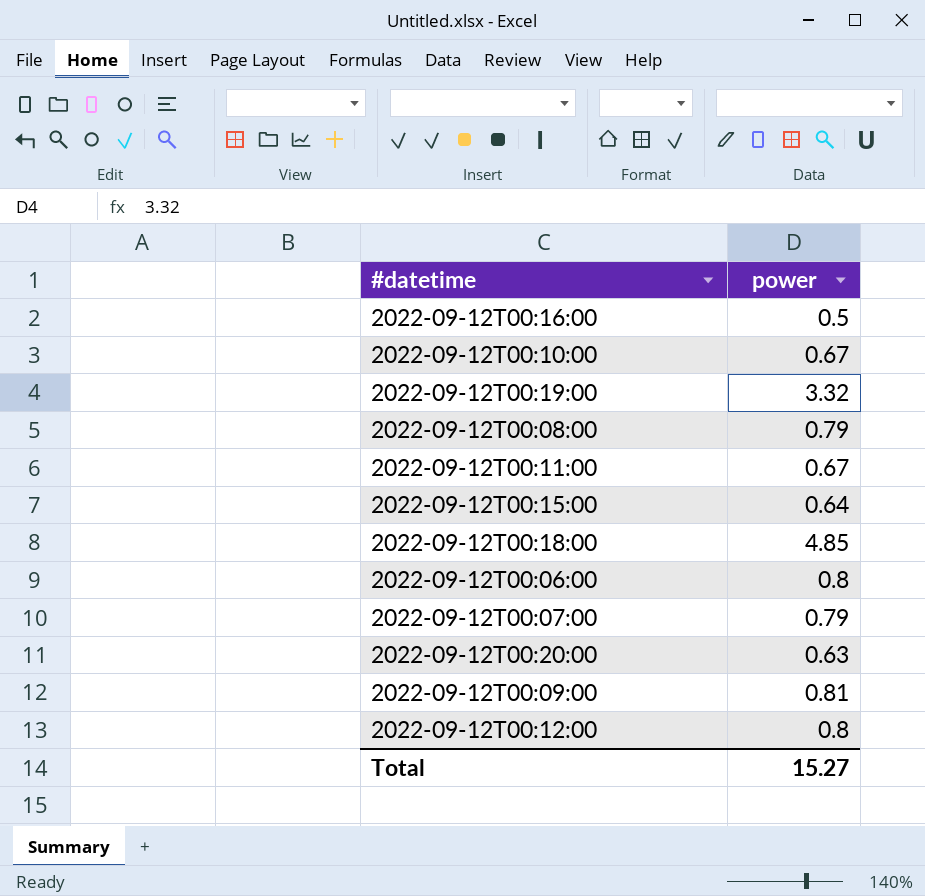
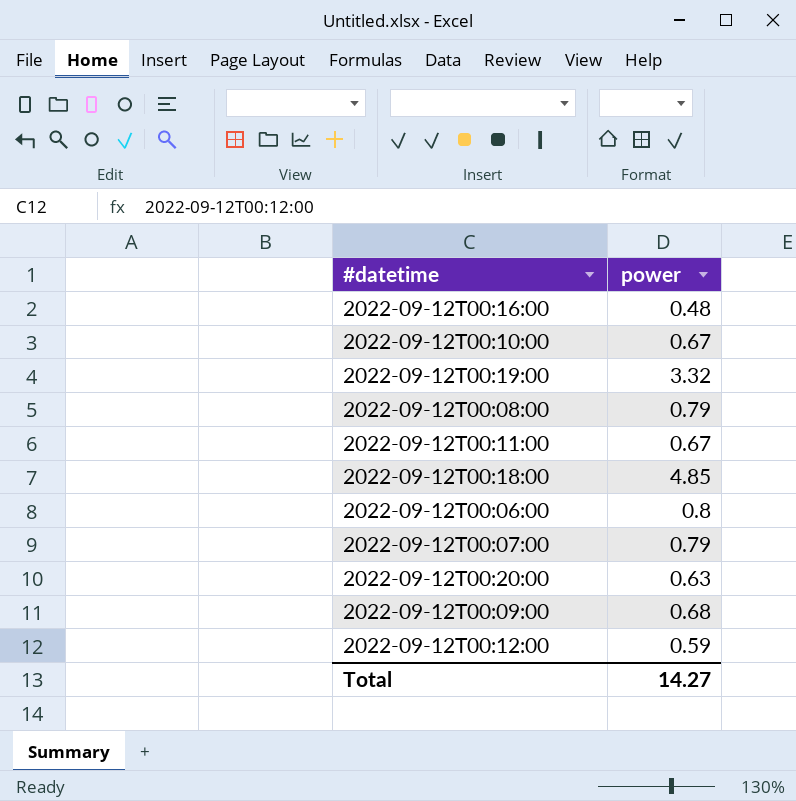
row 2022-09-12T00:15:00: 0.64 -> none
2022-09-12T00:16:00 | power: 0.5 -> 0.48
2022-09-12T00:09:00 | power: 0.81 -> 0.68
2022-09-12T00:12:00 | power: 0.8 -> 0.59
Total | power: 15.27 -> 14.27

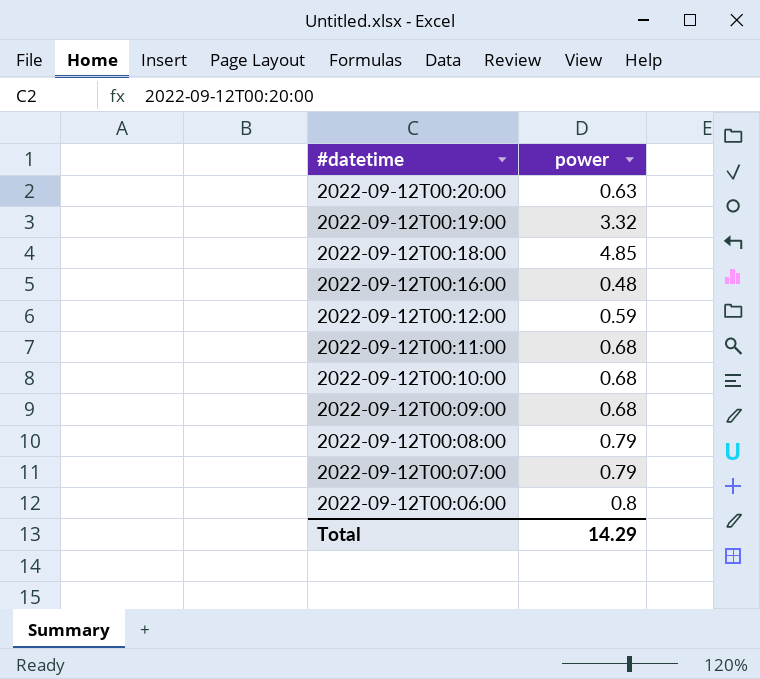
row order: none -> #datetime descending
2022-09-12T00:11:00 | power: 0.67 -> 0.68
2022-09-12T00:10:00 | power: 0.67 -> 0.68
Total | power: 14.27 -> 14.29

